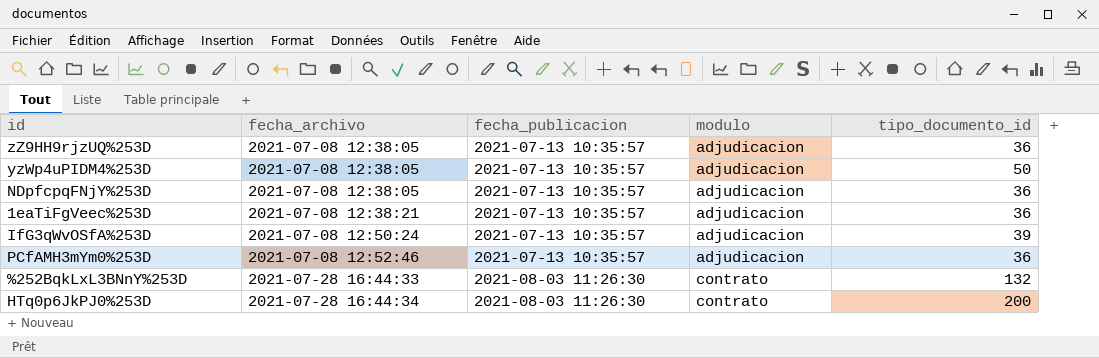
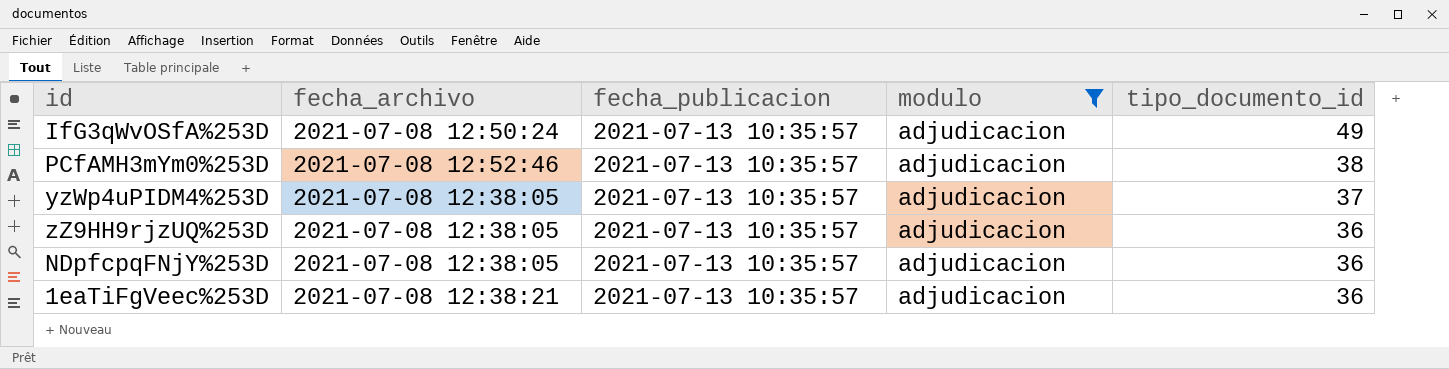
filter: none -> modulo = adjudicacion
row order: fecha_archivo ascending -> tipo_documento_id descending
IfG3qWvOSfA%253D | tipo_documento_id: 39 -> 49
PCfAMH3mYm0%253D | tipo_documento_id: 36 -> 38
yzWp4uPIDM4%253D | tipo_documento_id: 50 -> 37

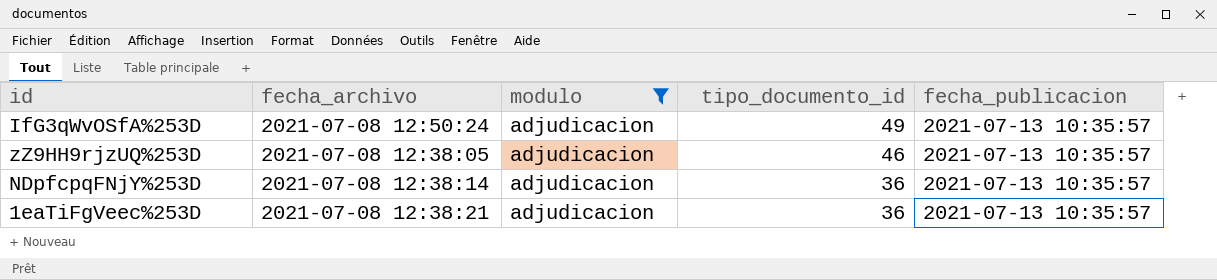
column fecha_publicacion | position: 3 -> 5
row PCfAMH3mYm0%253D: 2021-07-08 12:52:46 | 2021-07-13 10:35:57 | adjudicacion | 38 -> none
row yzWp4uPIDM4%253D: 2021-07-08 12:38:05 | 2021-07-13 10:35:57 | adjudicacion | 37 -> none
zZ9HH9rjzUQ%253D | tipo_documento_id: 36 -> 46
NDpfcpqFNjY%253D | fecha_archivo: 2021-07-08 12:38:05 -> 2021-07-08 12:38:14

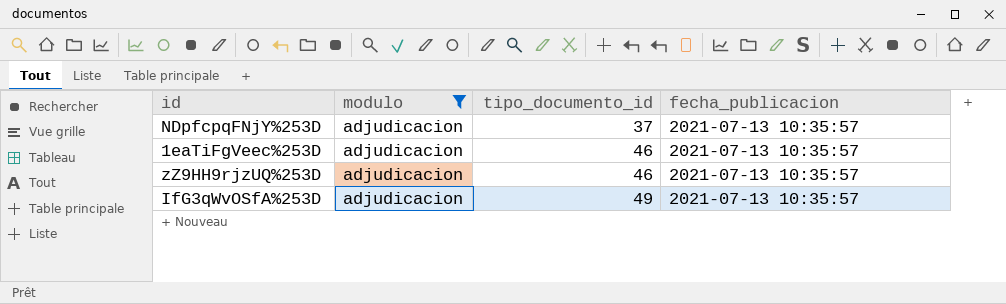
row order: tipo_documento_id descending -> tipo_documento_id ascending
column fecha_archivo | position: 2 -> none
NDpfcpqFNjY%253D | tipo_documento_id: 36 -> 37
1eaTiFgVeec%253D | tipo_documento_id: 36 -> 46

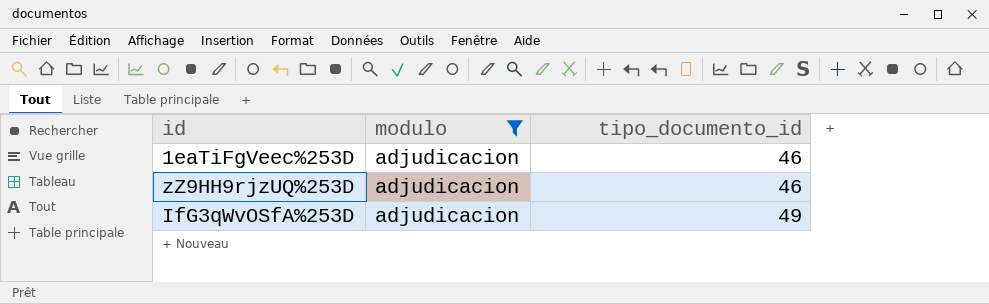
column fecha_publicacion | position: 4 -> none
row NDpfcpqFNjY%253D: adjudicacion | 37 | 2021-07-13 10:35:57 -> none

